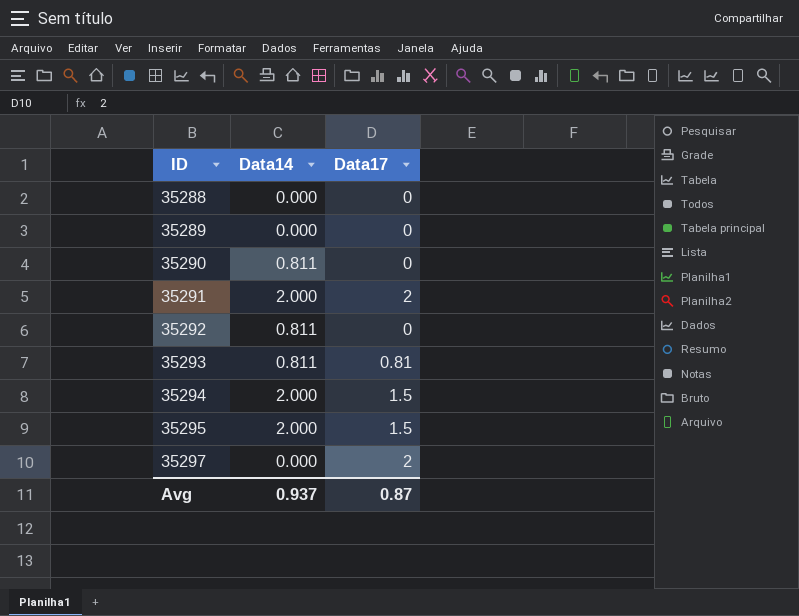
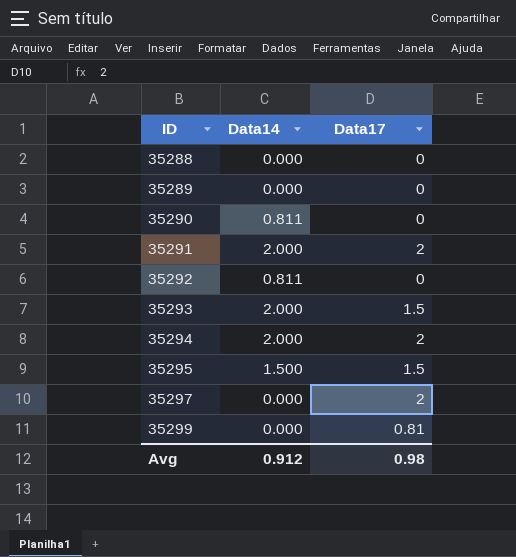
35293 | Data14: 0.811 -> 2.000
35293 | Data17: 0.81 -> 1.5
35294 | Data17: 1.5 -> 2
35295 | Data14: 2.000 -> 1.500
row 35299: none -> 0.000 | 0.81
Avg | Data14: 0.937 -> 0.912
Avg | Data17: 0.87 -> 0.98

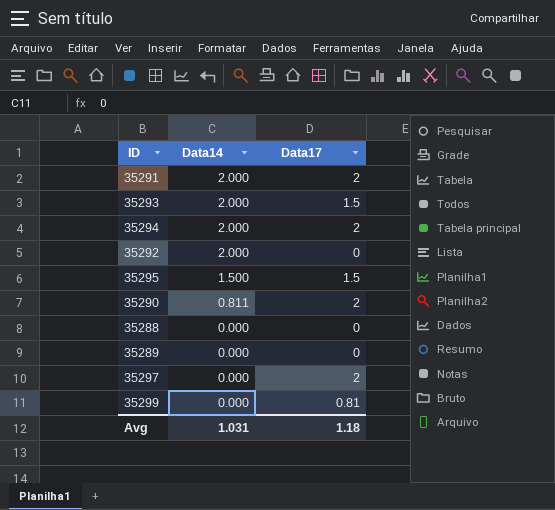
row order: ID ascending -> Data14 descending
35292 | Data14: 0.811 -> 2.000
35290 | Data17: 0 -> 2
Avg | Data14: 0.912 -> 1.031
Avg | Data17: 0.98 -> 1.18

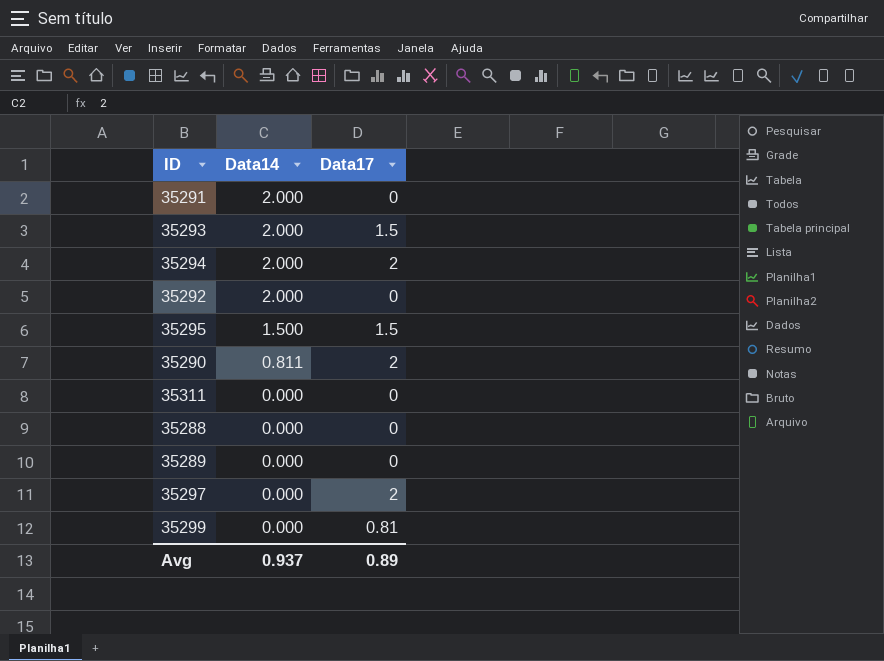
35291 | Data17: 2 -> 0
row 35311: none -> 0.000 | 0
Avg | Data14: 1.031 -> 0.937
Avg | Data17: 1.18 -> 0.89

